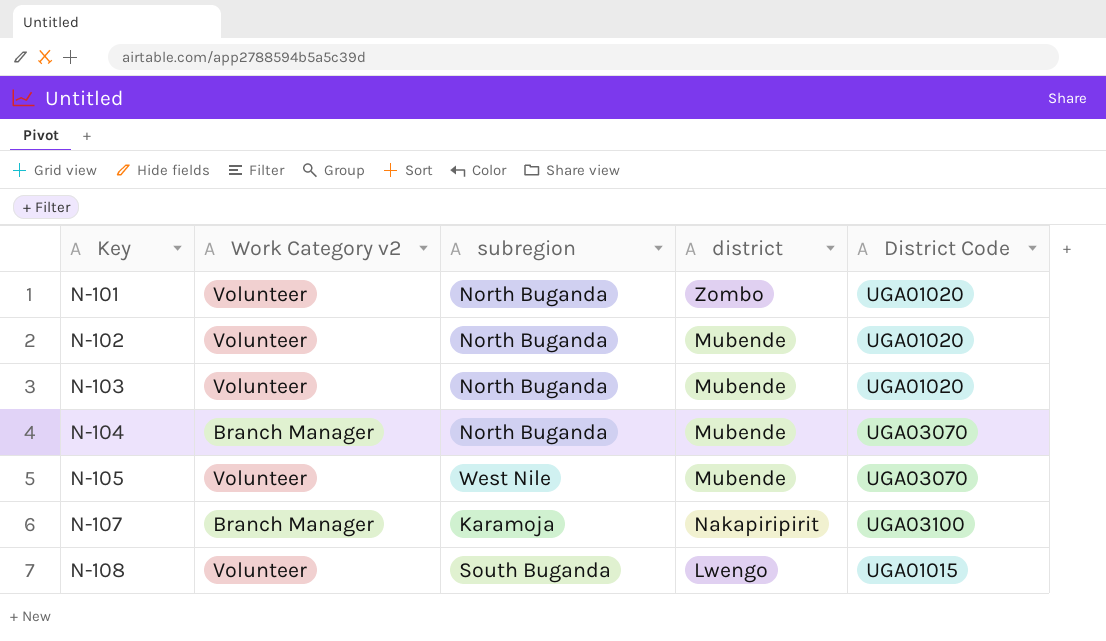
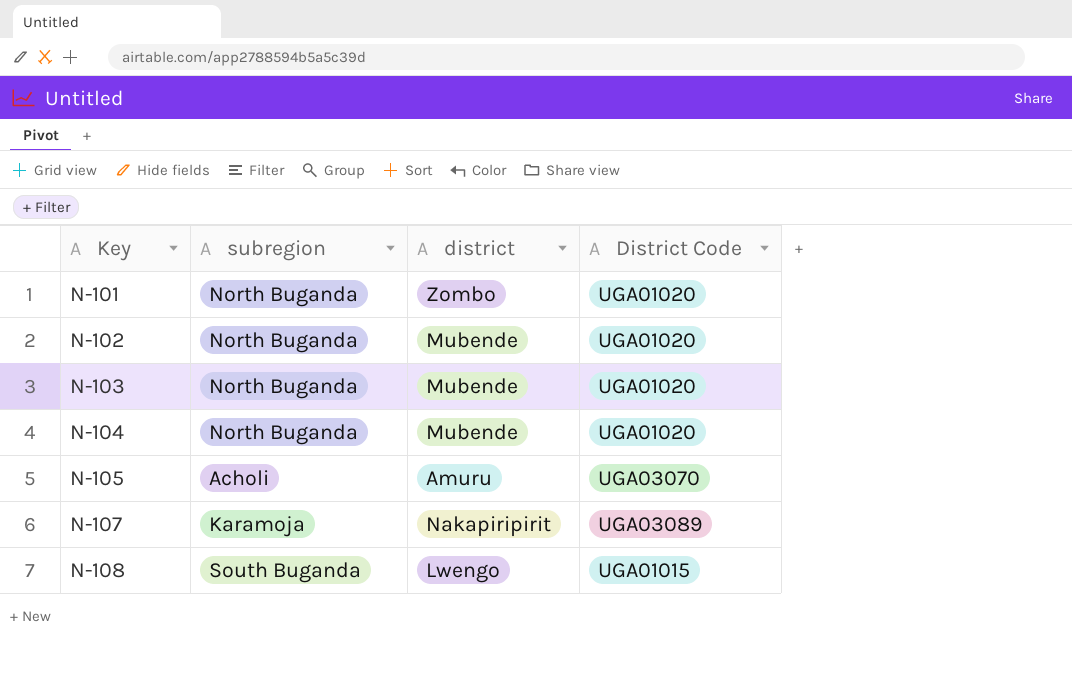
column Work Category v2 | position: 2 -> none
N-104 | District Code: UGA03070 -> UGA01020
N-105 | subregion: West Nile -> Acholi
N-105 | district: Mubende -> Amuru
N-107 | District Code: UGA03100 -> UGA03089

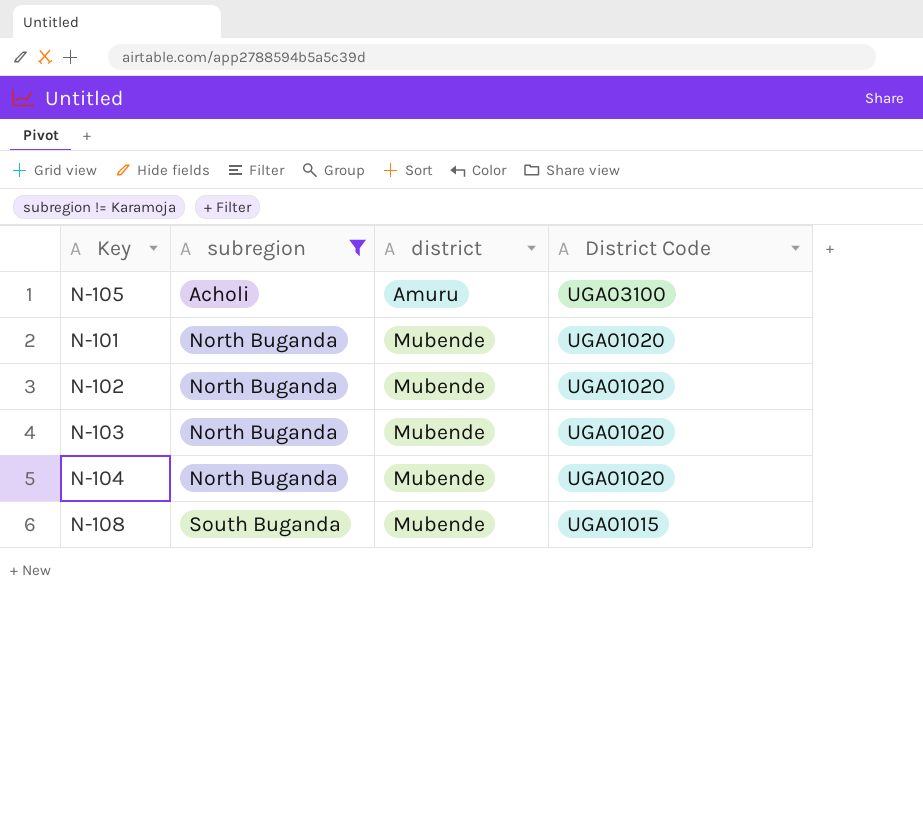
filter: none -> subregion != Karamoja
row order: Key ascending -> subregion ascending
N-105 | District Code: UGA03070 -> UGA03100
N-101 | district: Zombo -> Mubende
N-108 | district: Lwengo -> Mubende

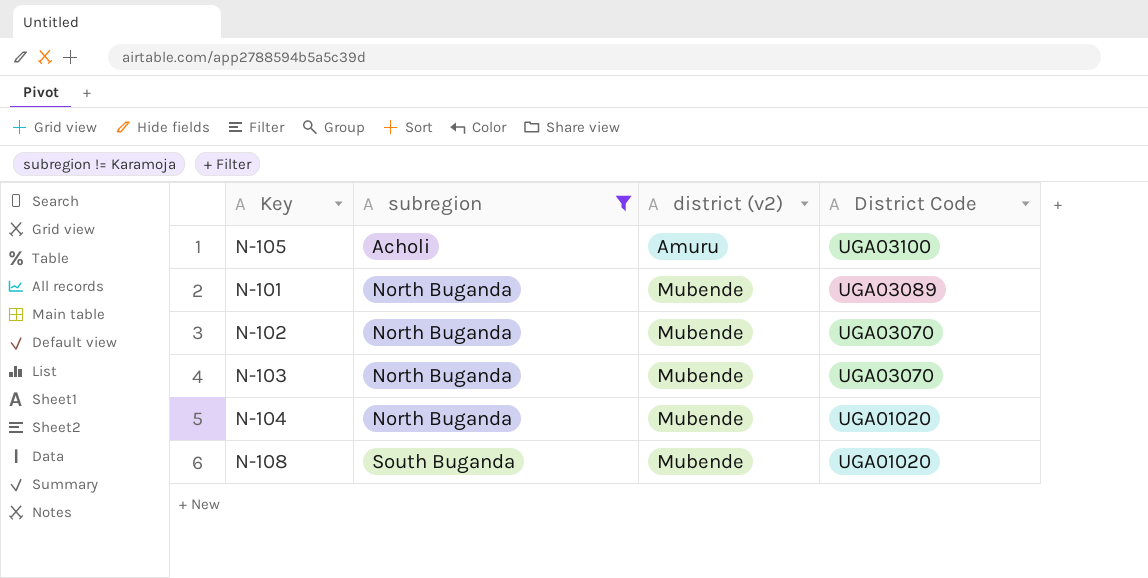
column name: district -> district (v2)
N-101 | District Code: UGA01020 -> UGA03089
N-102 | District Code: UGA01020 -> UGA03070
N-103 | District Code: UGA01020 -> UGA03070
N-108 | District Code: UGA01015 -> UGA01020

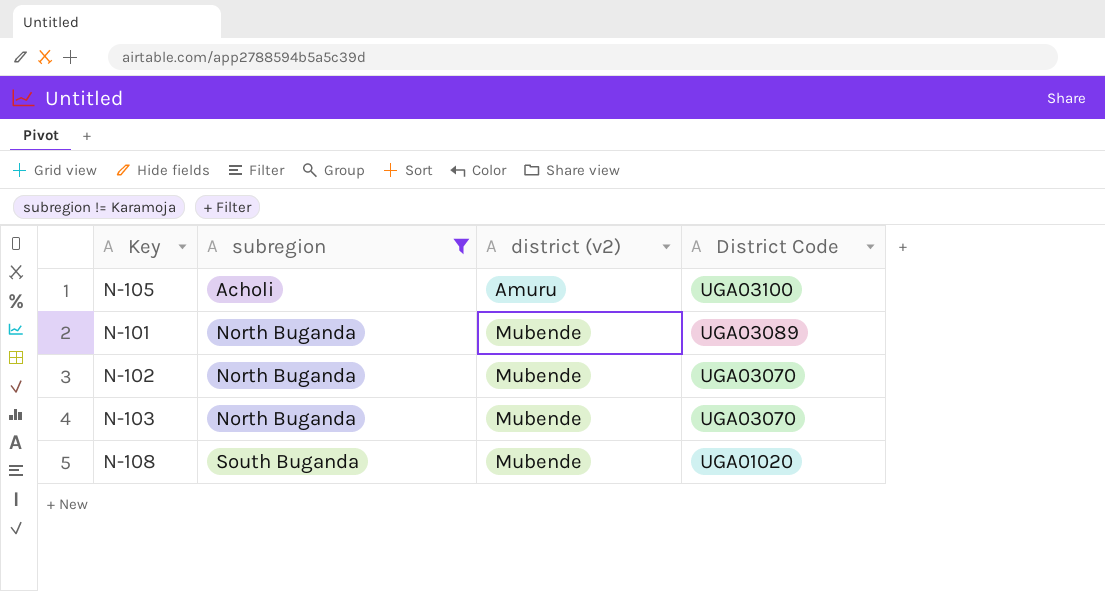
row N-104: North Buganda | Mubende | UGA01020 -> none

